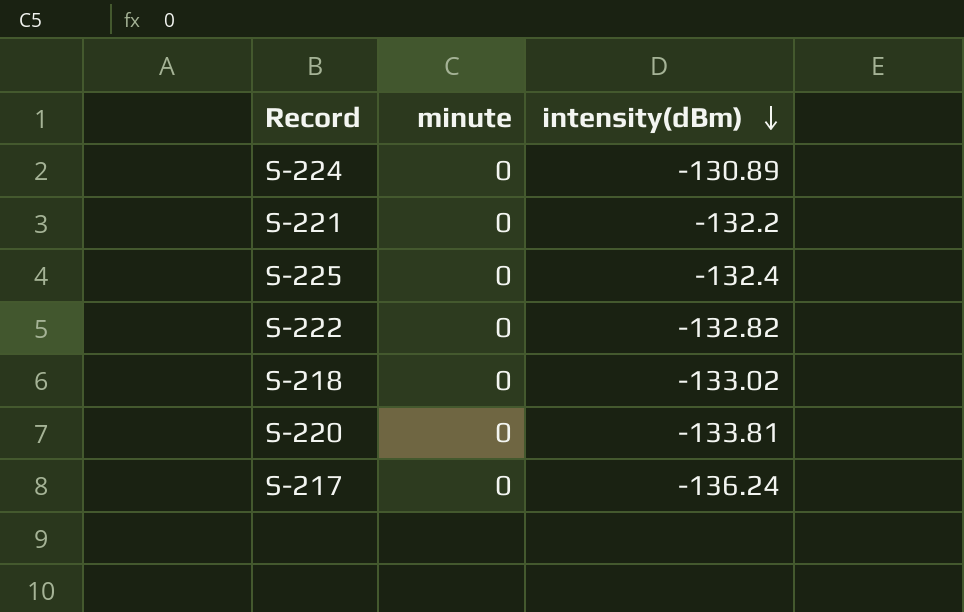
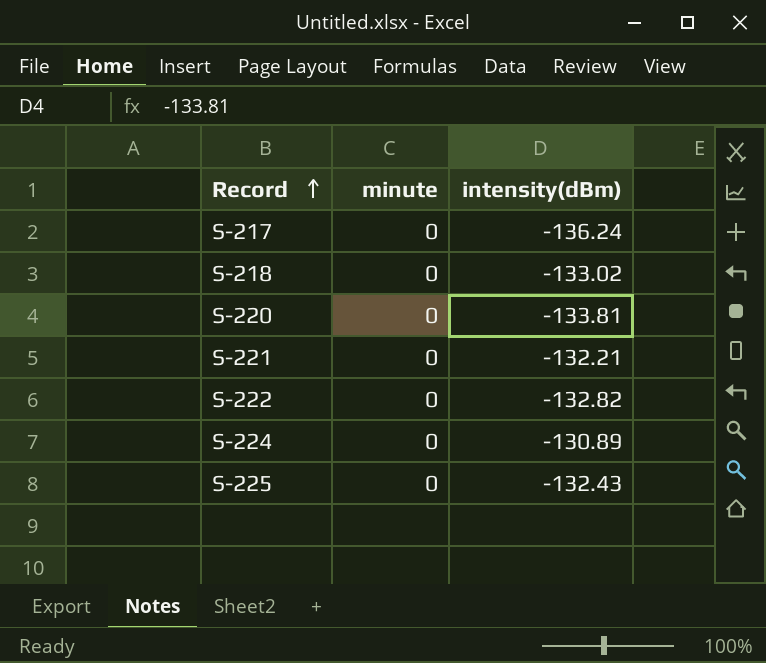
row order: intensity(dBm) descending -> Record ascending
S-221 | intensity(dBm): -132.2 -> -132.21
S-225 | intensity(dBm): -132.4 -> -132.43

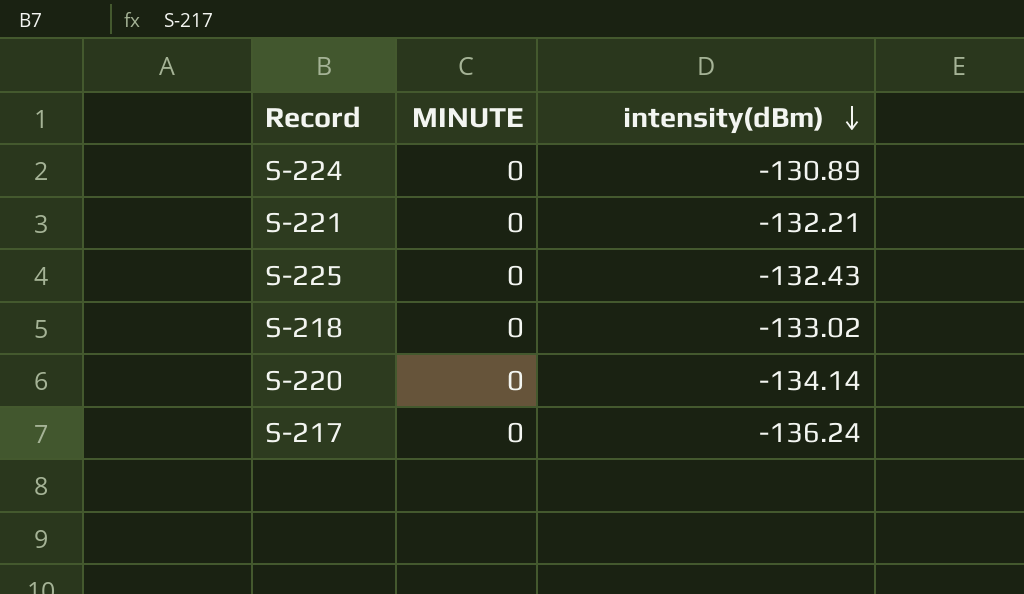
row order: Record ascending -> intensity(dBm) descending
column name: minute -> MINUTE
row S-222: 0 | -132.82 -> none
S-220 | intensity(dBm): -133.81 -> -134.14

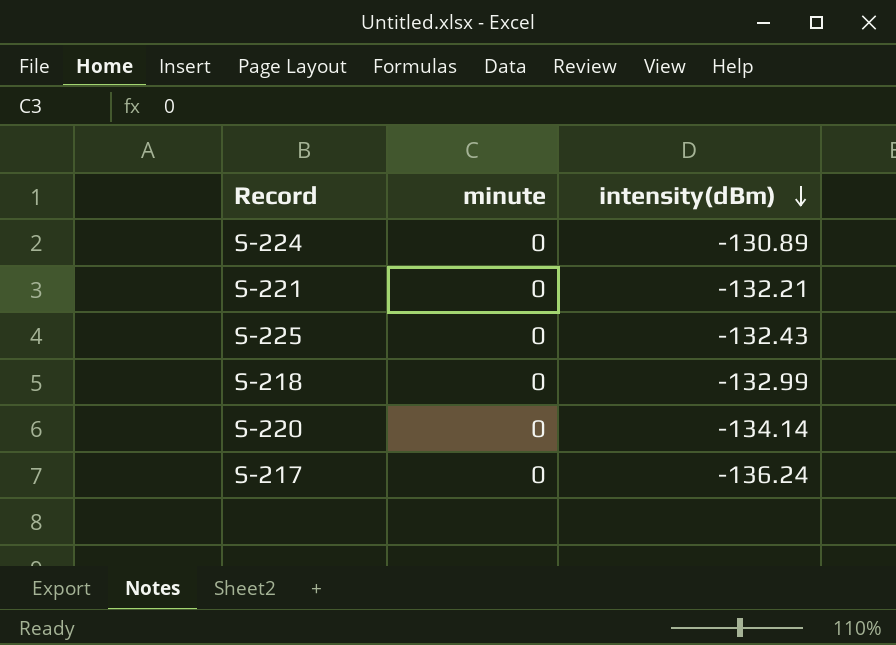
column name: MINUTE -> minute
S-218 | intensity(dBm): -133.02 -> -132.99

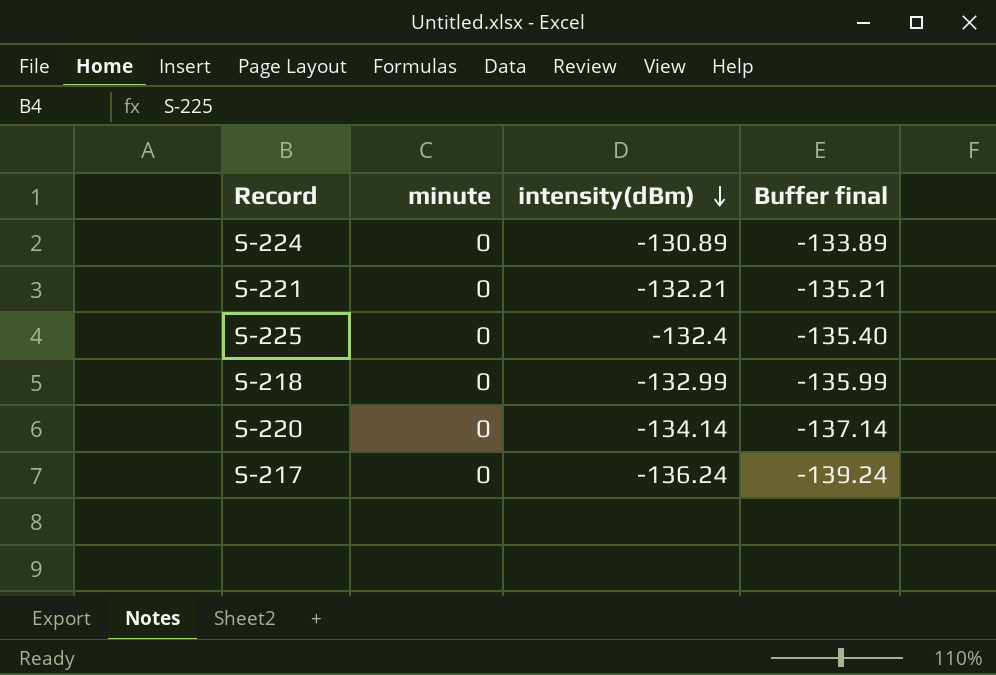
column Buffer final | formula: none -> [intensity(dBm)] - 3
S-225 | intensity(dBm): -132.43 -> -132.4

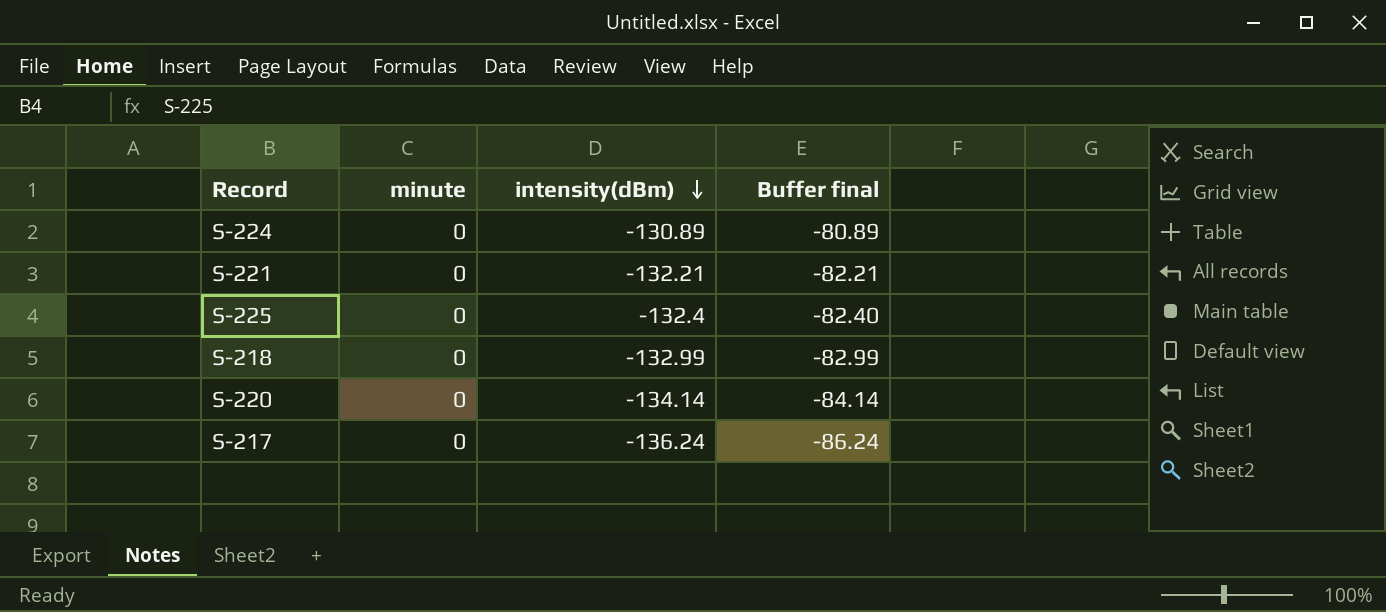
column Buffer final | formula: [intensity(dBm)] - 3 -> [intensity(dBm)] + 50

